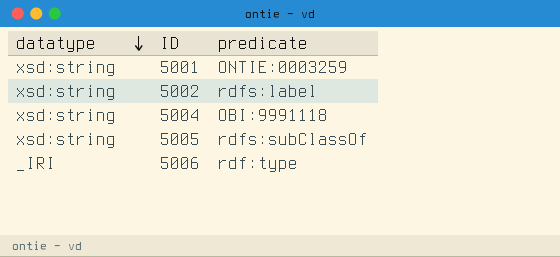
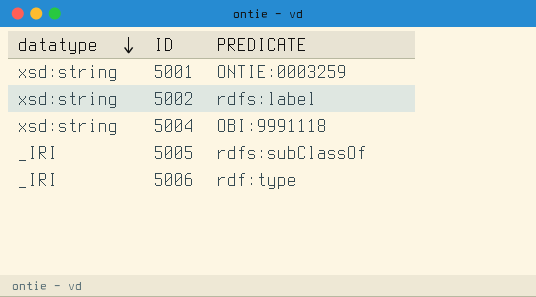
column name: predicate -> PREDICATE
5005 | datatype: xsd:string -> _IRI

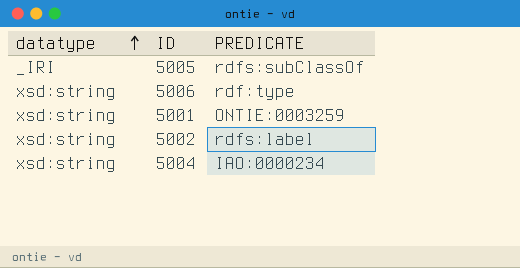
row order: datatype descending -> datatype ascending
5006 | datatype: _IRI -> xsd:string
5004 | PREDICATE: OBI:9991118 -> IAO:0000234

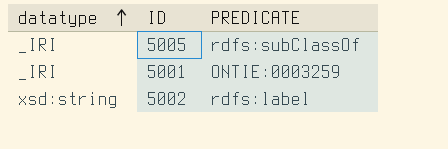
row 5006: xsd:string | rdf:type -> none
row 5004: xsd:string | IAO:0000234 -> none
5001 | datatype: xsd:string -> _IRI

